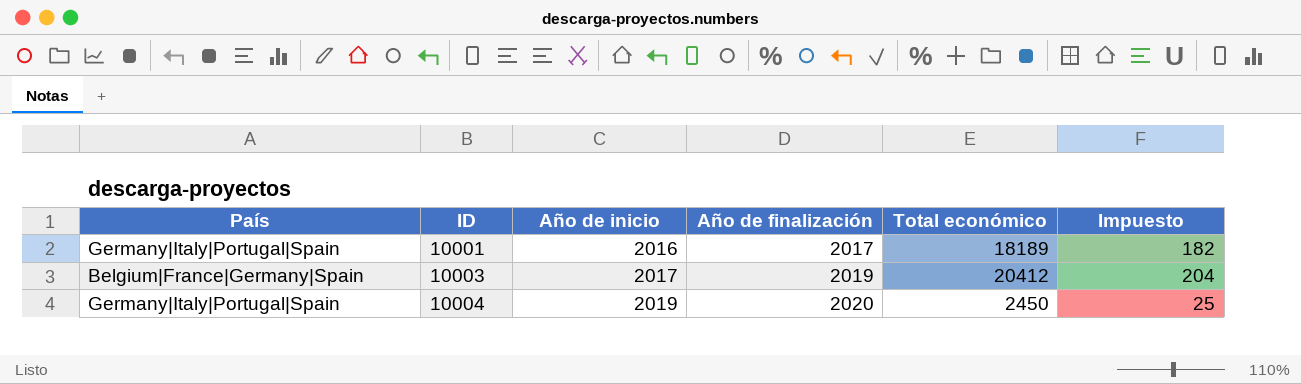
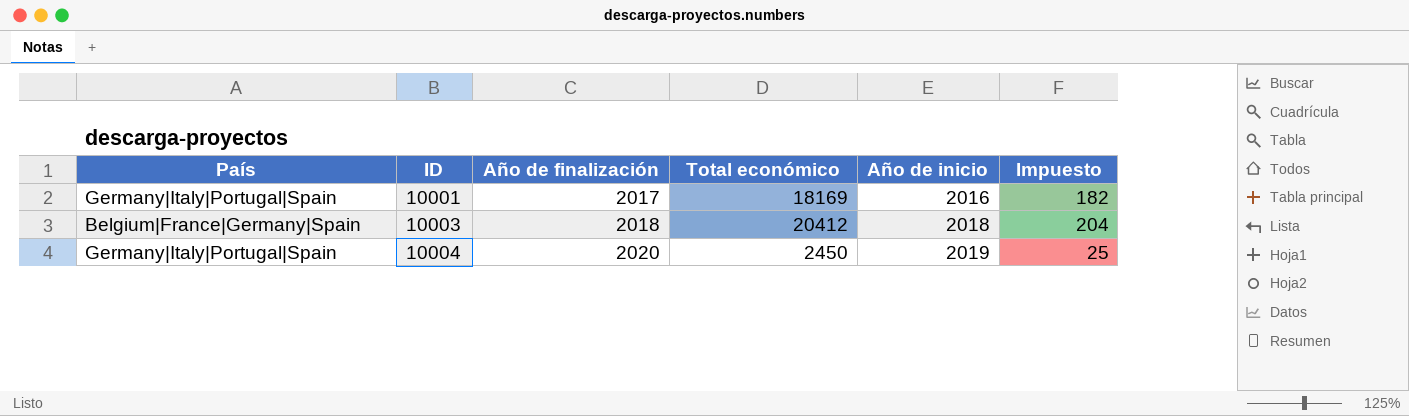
column Año de inicio | position: 3 -> 5
10001 | Total económico: 18189 -> 18169
10003 | Año de finalización: 2019 -> 2018
10003 | Año de inicio: 2017 -> 2018

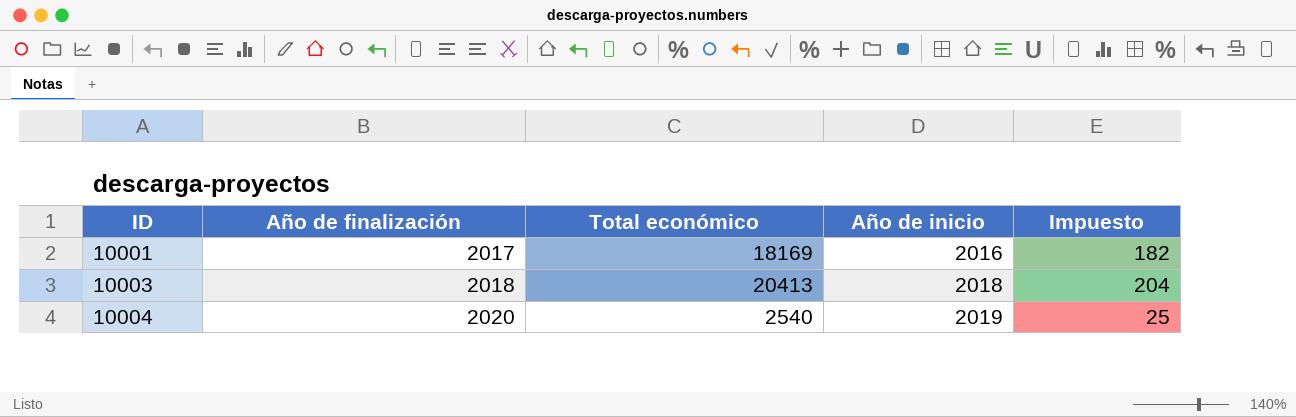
column País | position: 1 -> none
10003 | Total económico: 20412 -> 20413
10004 | Total económico: 2450 -> 2540

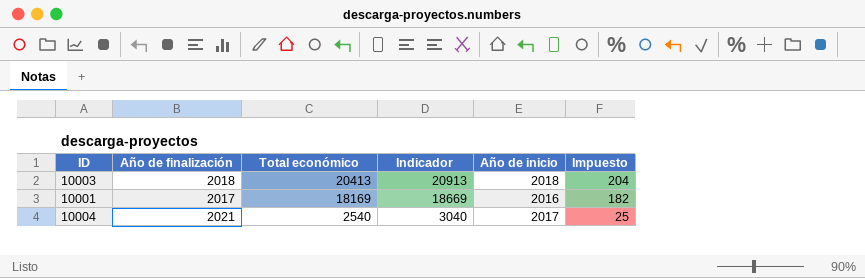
row order: ID ascending -> Total económico descending
column Indicador | formula: none -> [Total económico] + 500
10004 | Año de finalización: 2020 -> 2021
10004 | Año de inicio: 2019 -> 2017

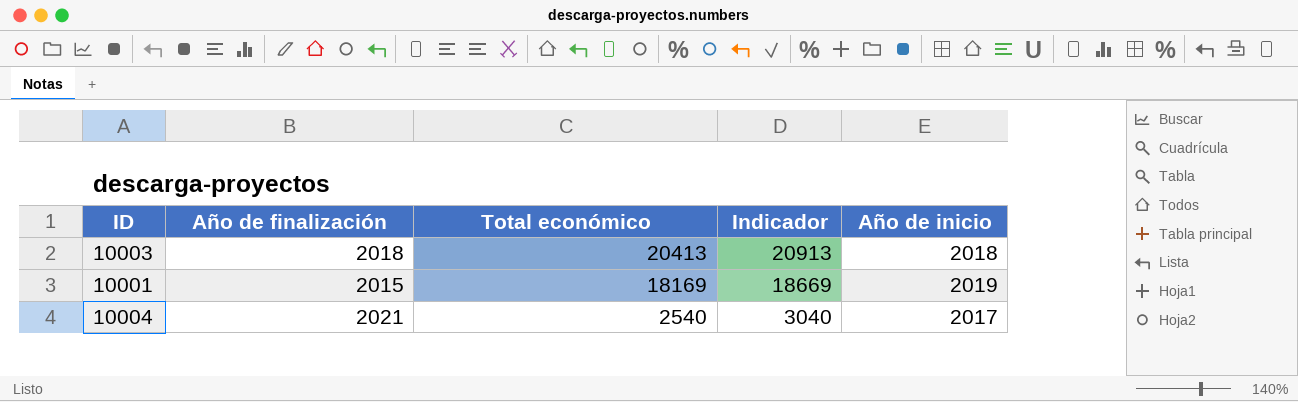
column Impuesto | formula: [Total económico] * 0,01 -> none
10001 | Año de finalización: 2017 -> 2015
10001 | Año de inicio: 2016 -> 2019

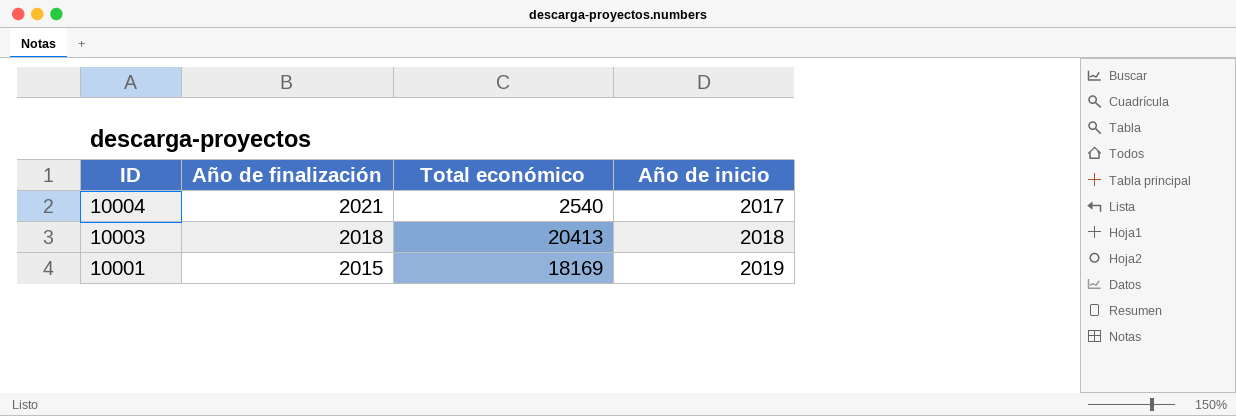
row order: Total económico descending -> ID descending
column Indicador | formula: [Total económico] + 500 -> none

